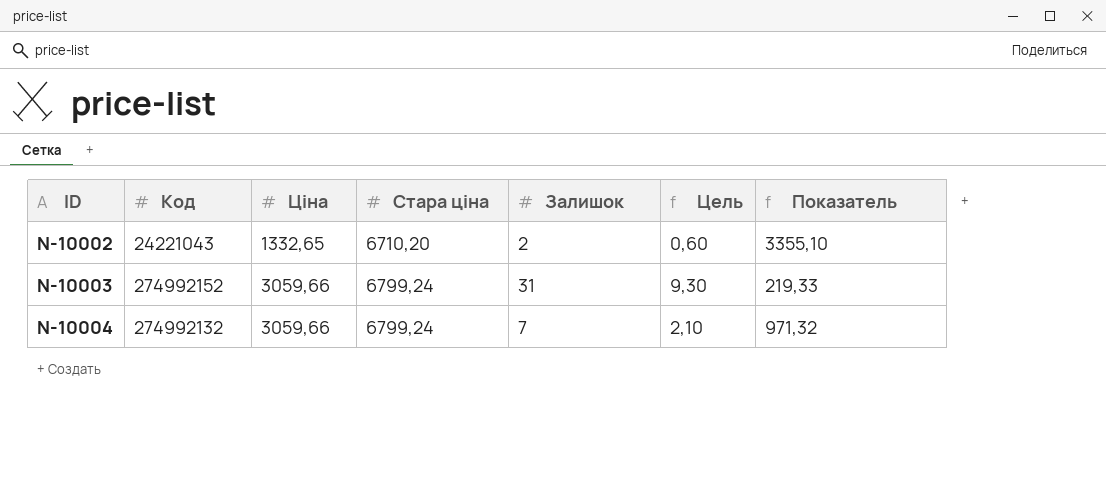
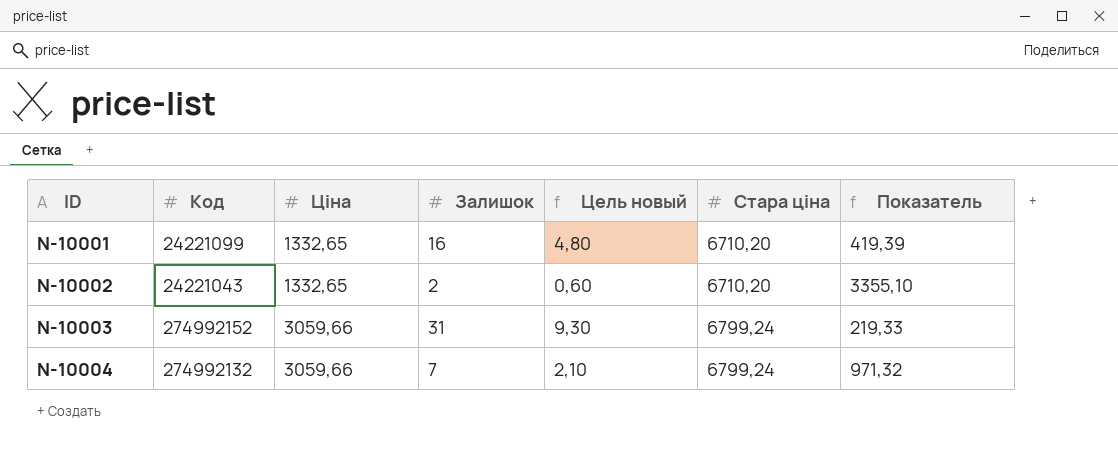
column name: Цель -> Цель новый
column Стара ціна | position: 4 -> 6
row N-10001: none -> 24221099 | 1332,65 | 16 | 4,80 | 6710,20 | 419,39

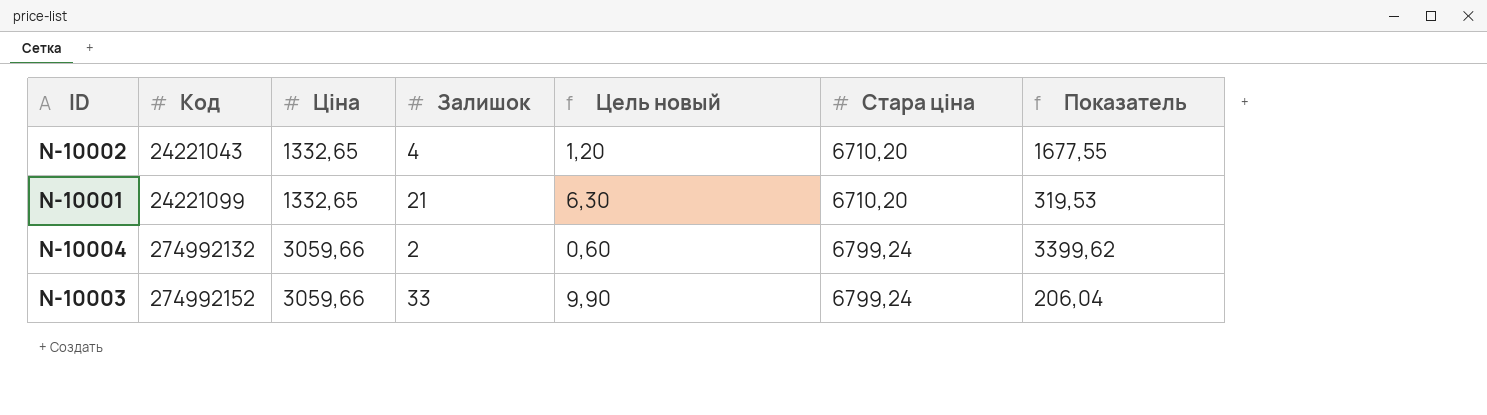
row order: ID ascending -> Код ascending
N-10002 | Залишок: 2 -> 4
N-10002 | Цель новый: 0,60 -> 1,20
N-10002 | Показатель: 3355,10 -> 1677,55
N-10001 | Залишок: 16 -> 21
N-10001 | Цель новый: 4,80 -> 6,30
N-10001 | Показатель: 419,39 -> 319,53
N-10004 | Залишок: 7 -> 2
N-10004 | Цель новый: 2,10 -> 0,60
N-10004 | Показатель: 971,32 -> 3399,62
N-10003 | Залишок: 31 -> 33
N-10003 | Цель новый: 9,30 -> 9,90
N-10003 | Показатель: 219,33 -> 206,04

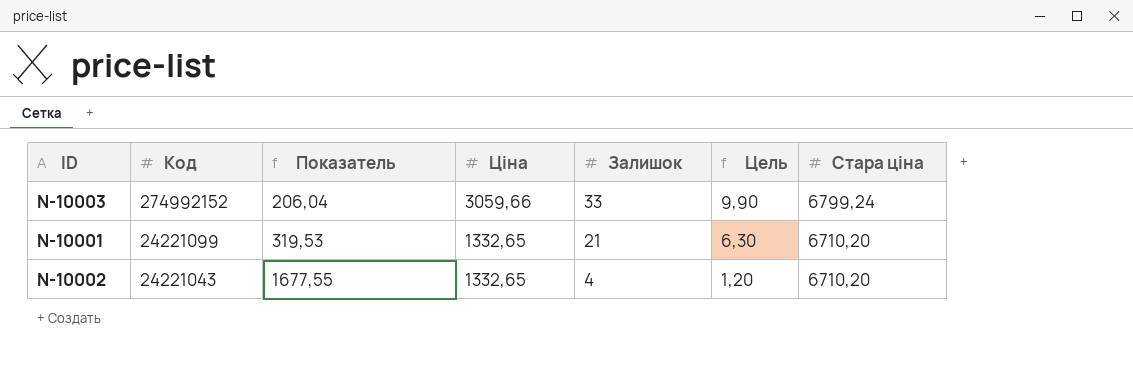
row order: Код ascending -> Код descending
column Показатель | position: 7 -> 3
column name: Цель новый -> Цель
row N-10004: 274992132 | 3059,66 | 2 | 0,60 | 6799,24 | 3399,62 -> none

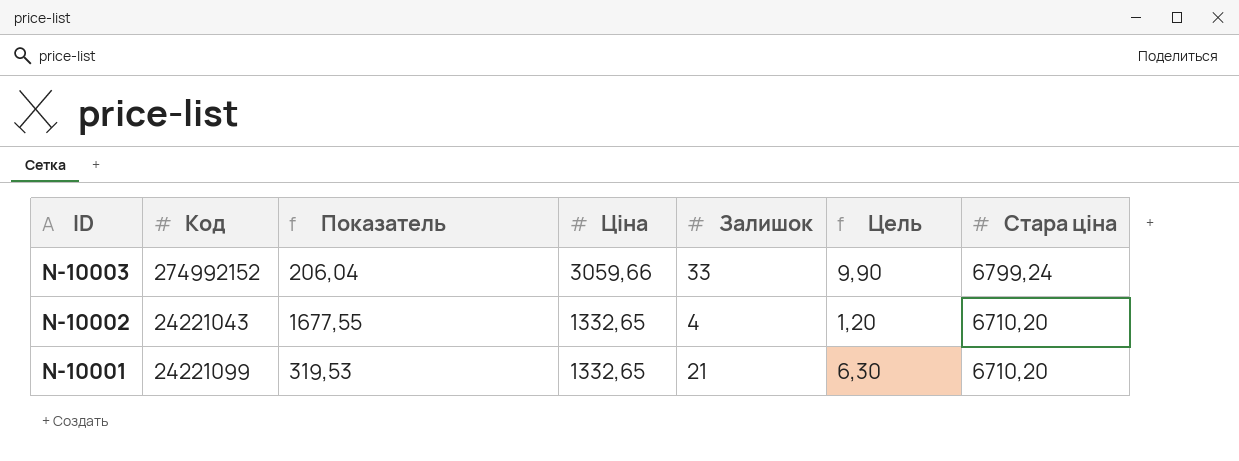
row order: Код descending -> ID descending

